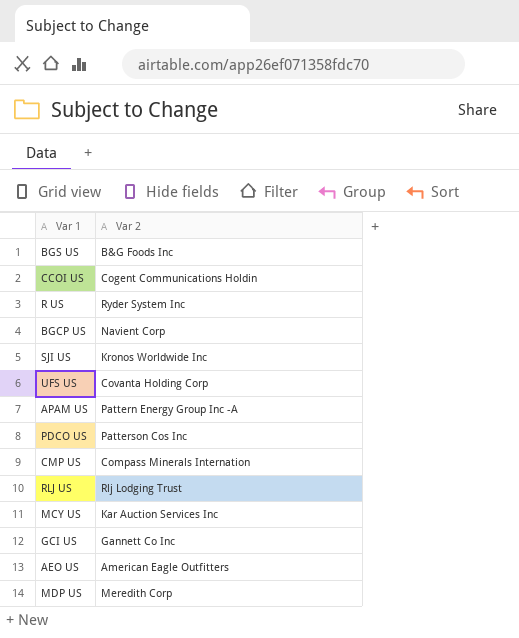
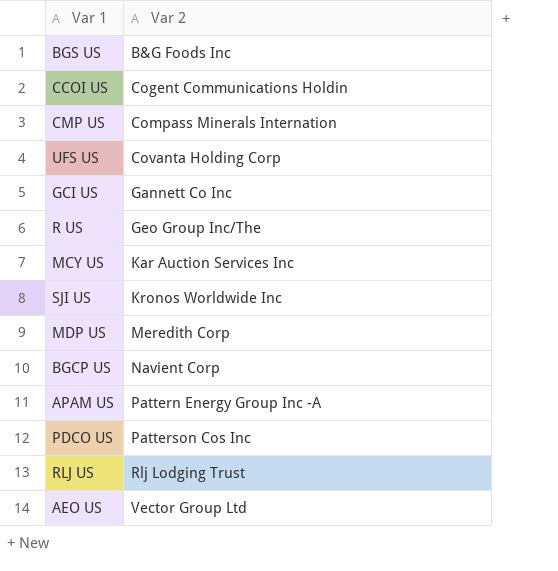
row order: none -> Var 2 ascending
R US | Var 2: Ryder System Inc -> Geo Group Inc/The
AEO US | Var 2: American Eagle Outfitters -> Vector Group Ltd

